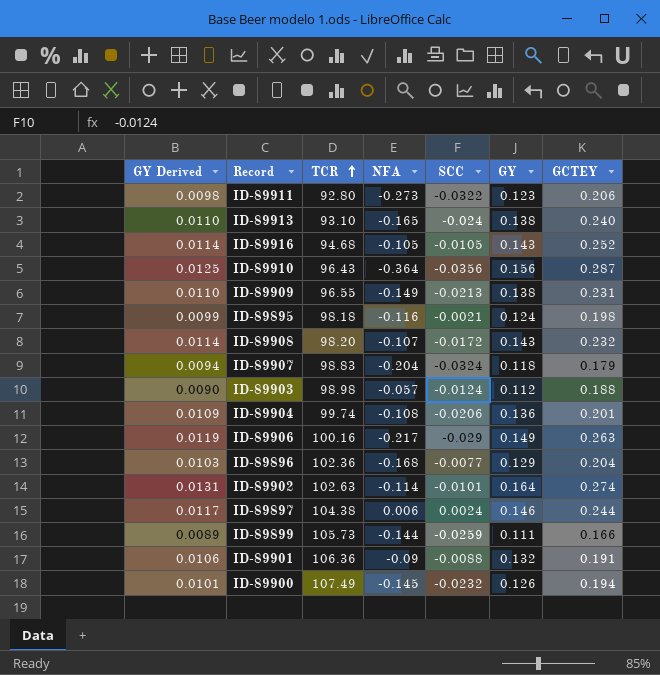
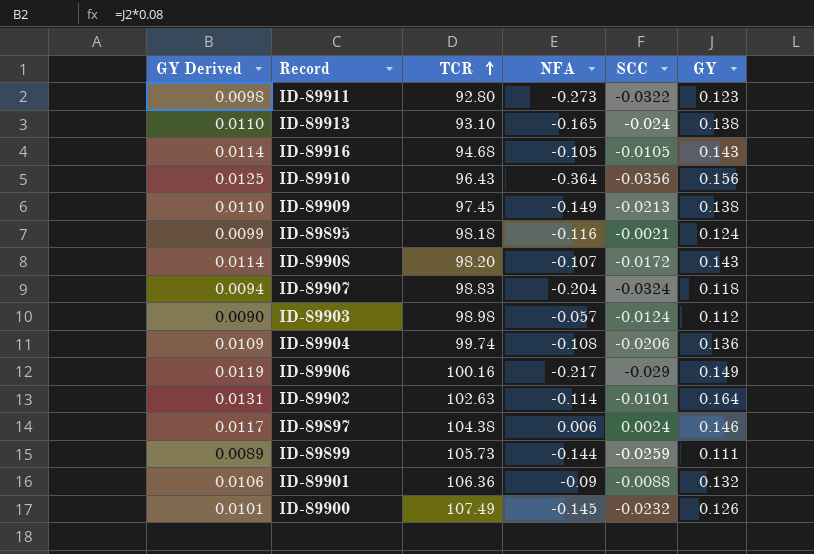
column GCTEY | position: 7 -> none
row ID-89896: 0.0103 | 102.36 | -0.168 | -0.0077 | 0.129 | 0.204 -> none
ID-89909 | TCR: 96.55 -> 97.45

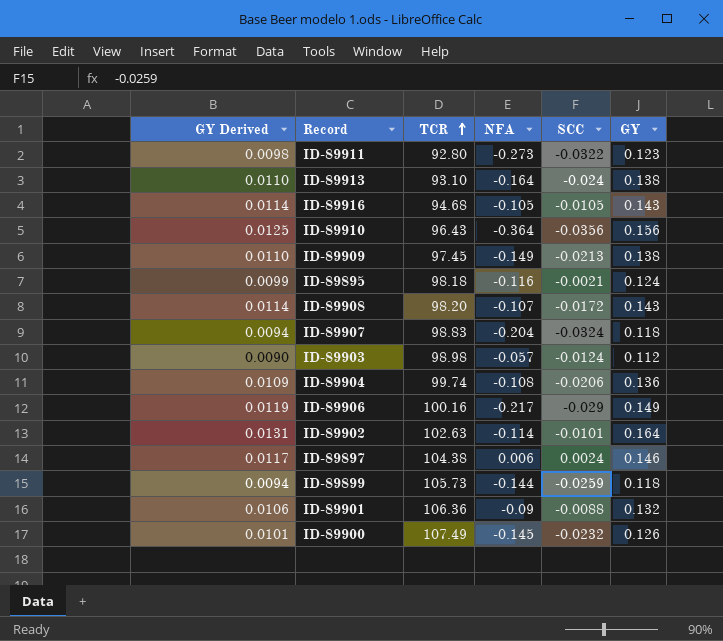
ID-89913 | NFA: -0.165 -> -0.164
ID-89899 | GY Derived: 0.0089 -> 0.0094
ID-89899 | GY: 0.111 -> 0.118

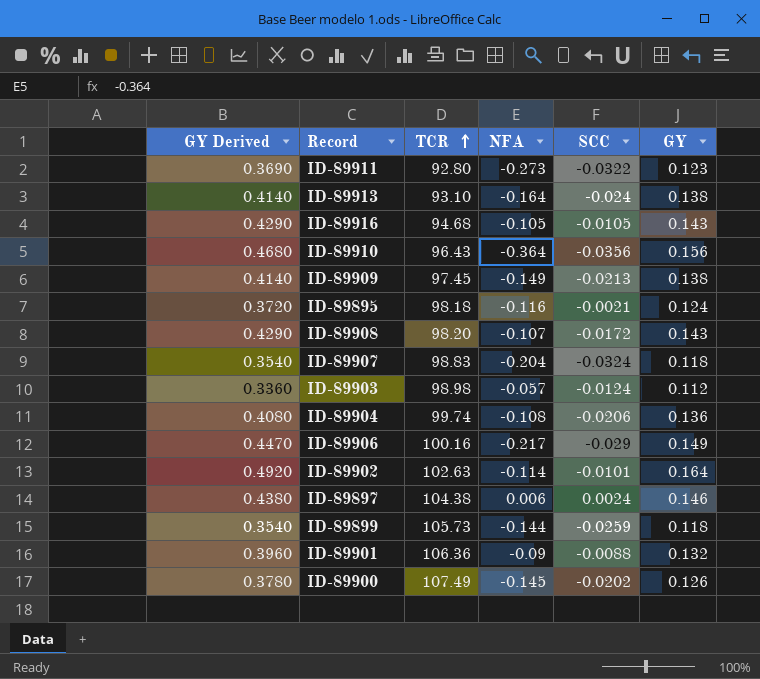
column GY Derived | formula: [GY] * 0.08 -> [GY] * 3
ID-89900 | SCC: -0.0232 -> -0.0202

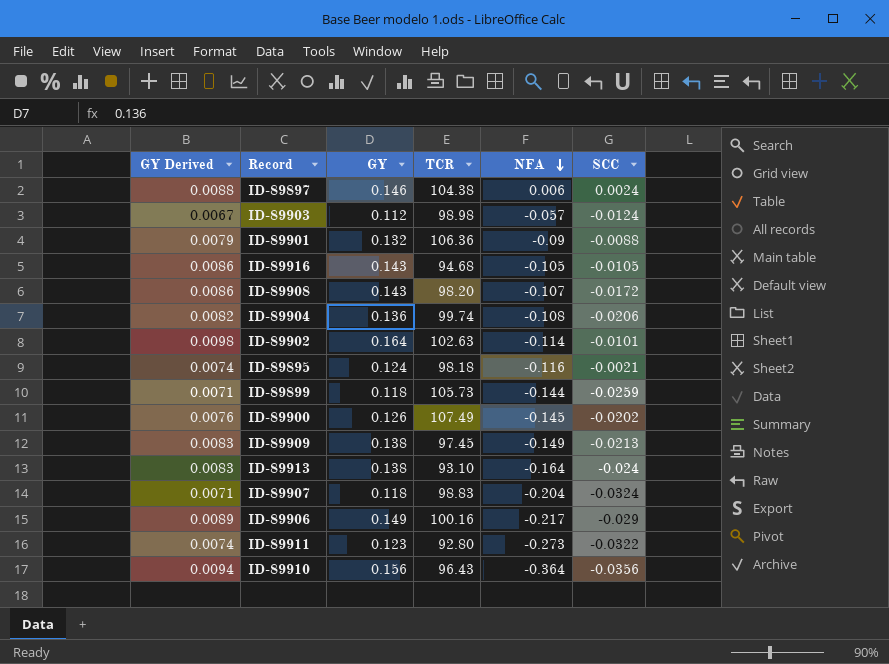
row order: TCR ascending -> NFA descending
column GY Derived | formula: [GY] * 3 -> [GY] * 0.06
column GY | position: 6 -> 3

